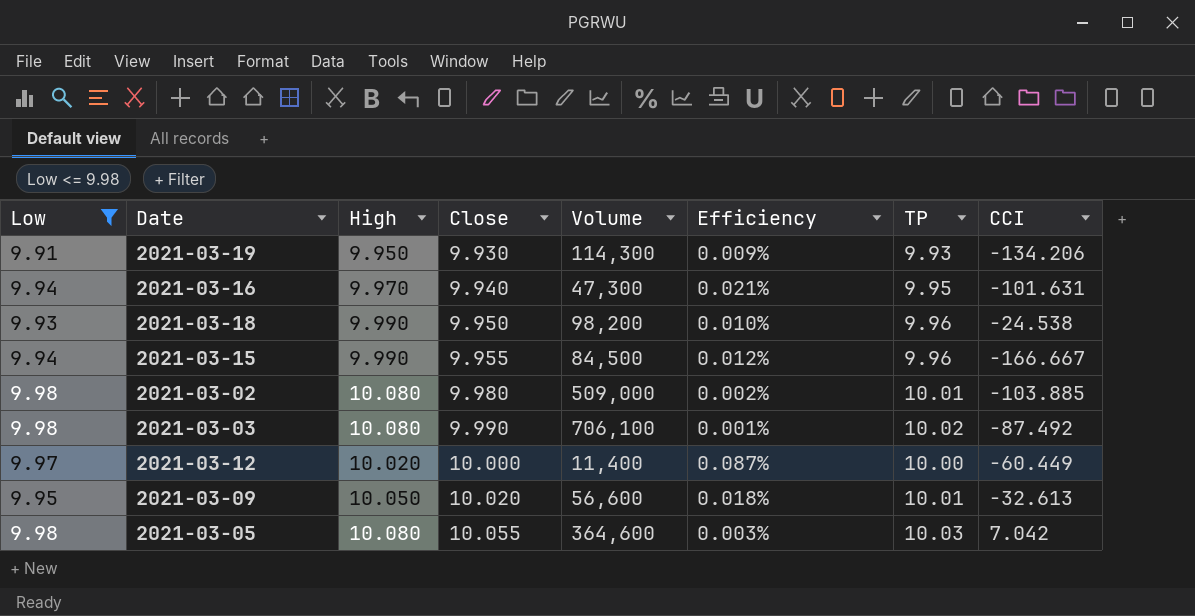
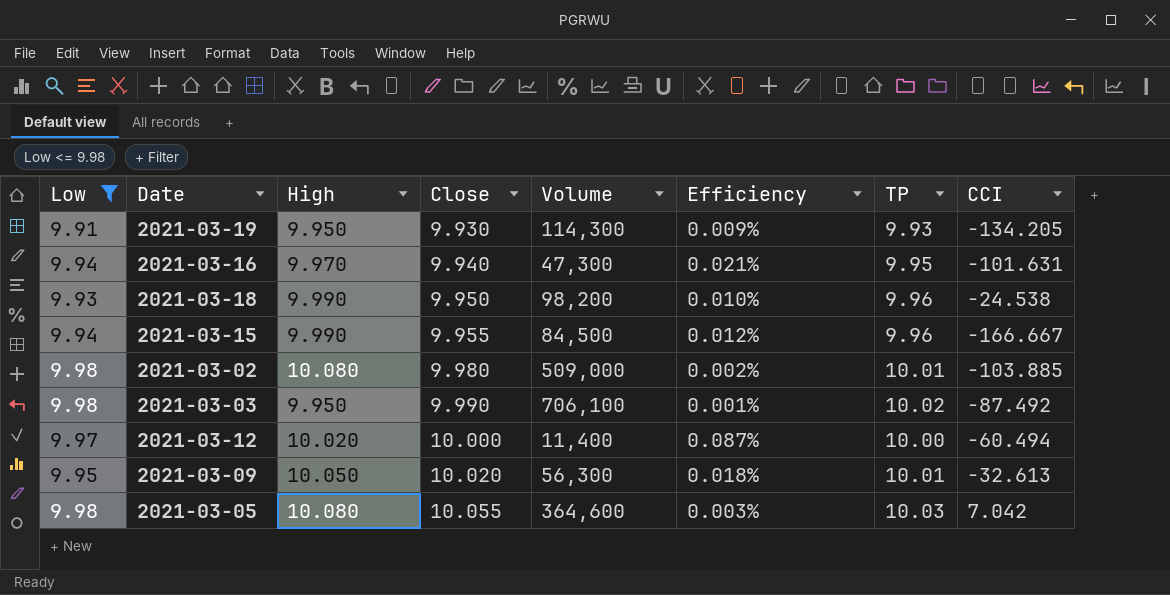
2021-03-19 | CCI: -134.206 -> -134.205
2021-03-03 | High: 10.080 -> 9.950
2021-03-12 | CCI: -60.449 -> -60.494
2021-03-09 | Volume: 56,600 -> 56,300

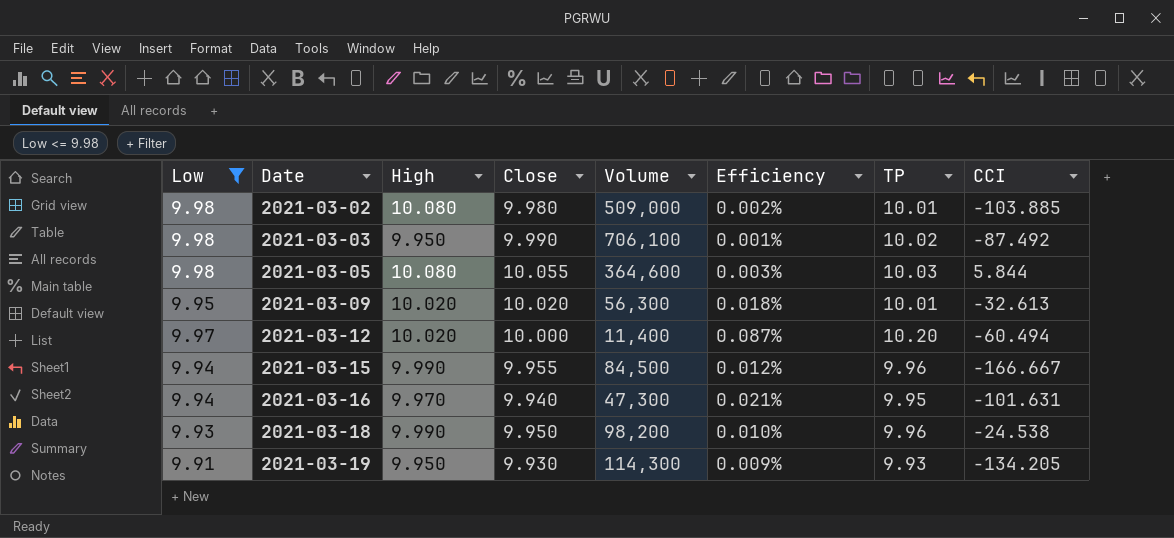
row order: Close ascending -> Date ascending
2021-03-05 | CCI: 7.042 -> 5.844
2021-03-09 | High: 10.050 -> 10.020
2021-03-12 | TP: 10.00 -> 10.20

